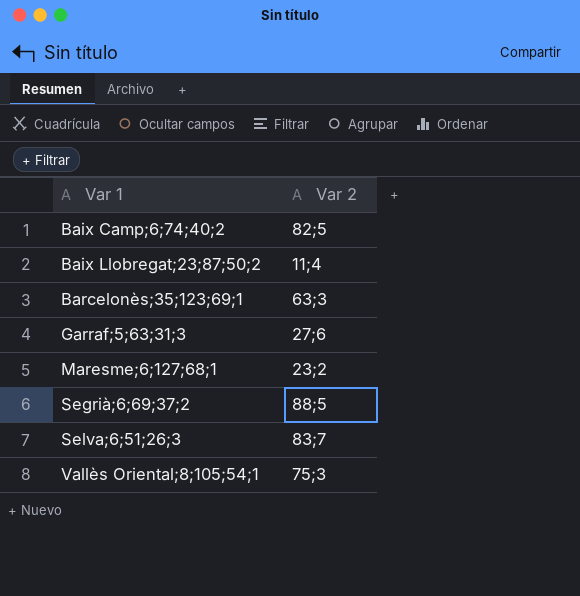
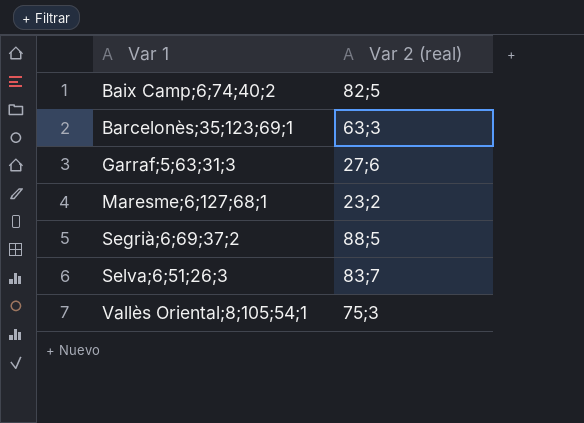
column name: Var 2 -> Var 2 (real)
row Baix Llobregat;23;87;50;2: 11;4 -> none

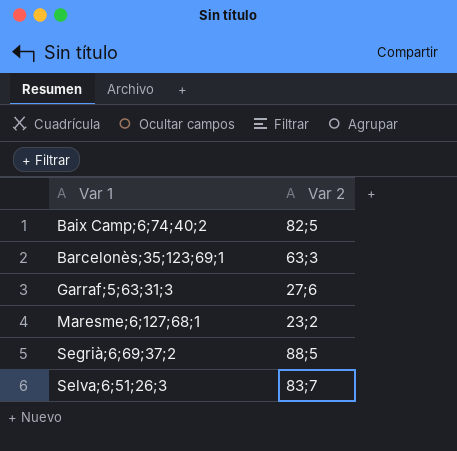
column name: Var 2 (real) -> Var 2
row Vallès Oriental;8;105;54;1: 75;3 -> none

